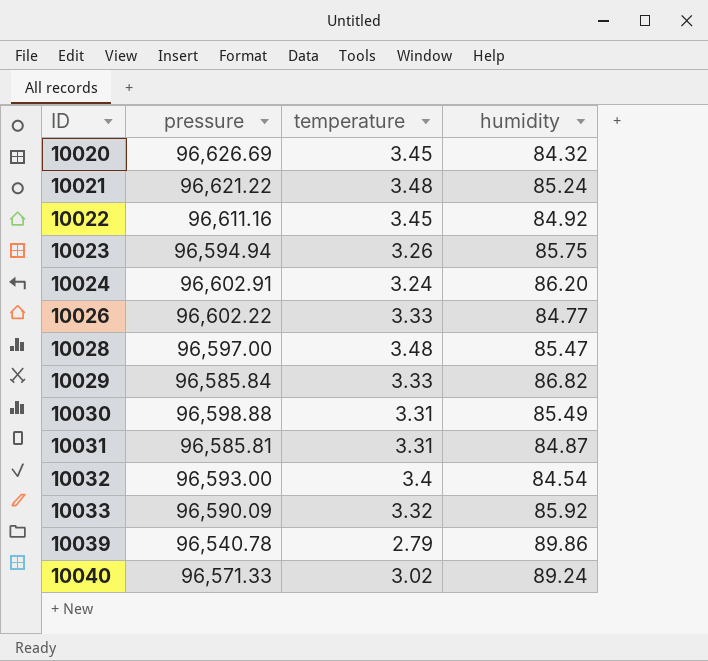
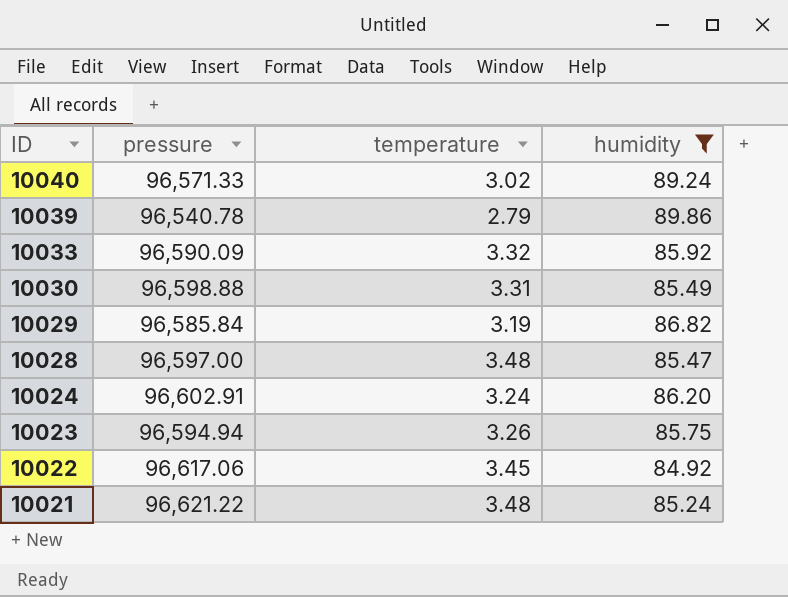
filter: none -> humidity >= 84.92
row order: ID ascending -> ID descending
10029 | temperature: 3.33 -> 3.19
10022 | pressure: 96,611.16 -> 96,617.06

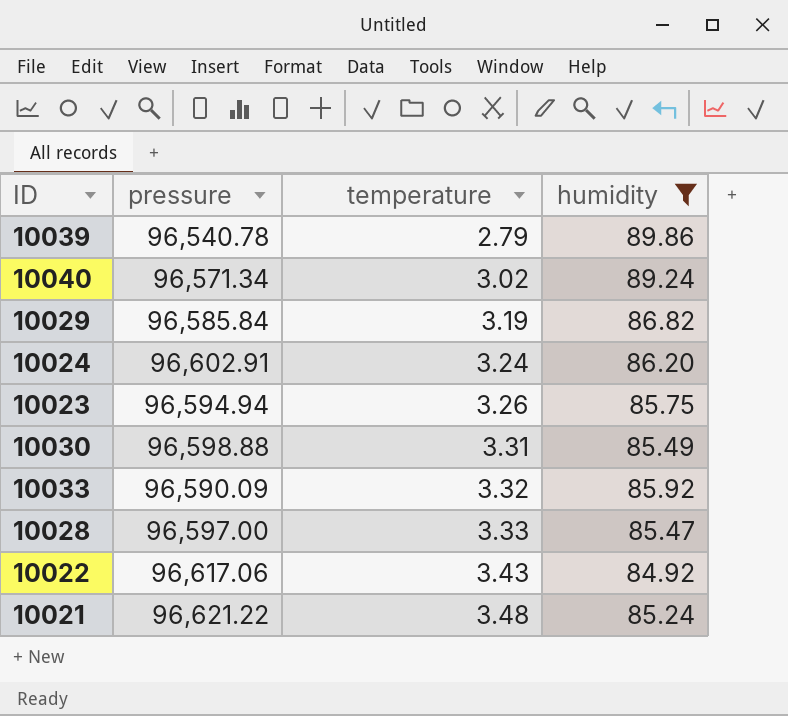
row order: ID descending -> temperature ascending
10040 | pressure: 96,571.33 -> 96,571.34
10028 | temperature: 3.48 -> 3.33
10022 | temperature: 3.45 -> 3.43

